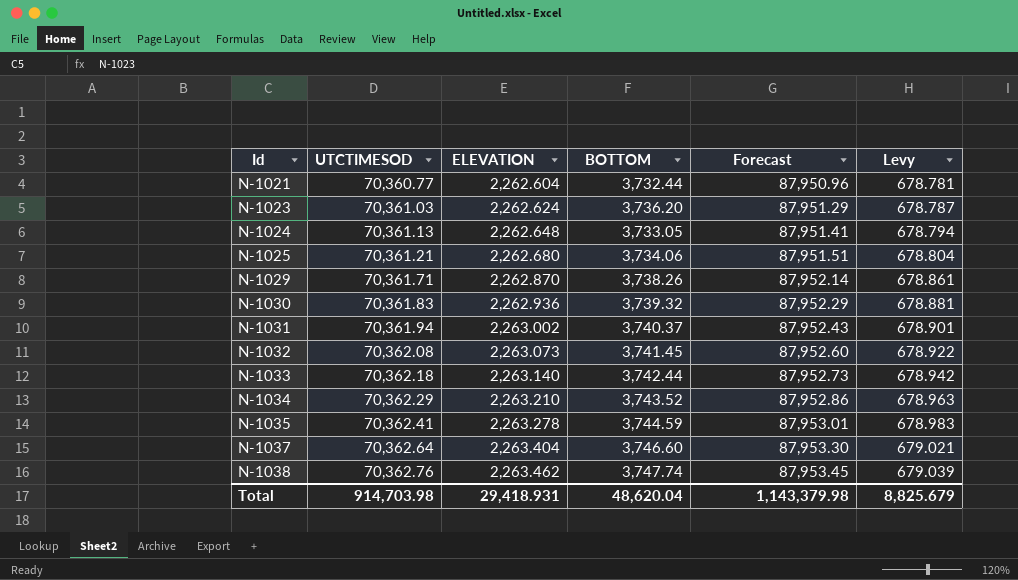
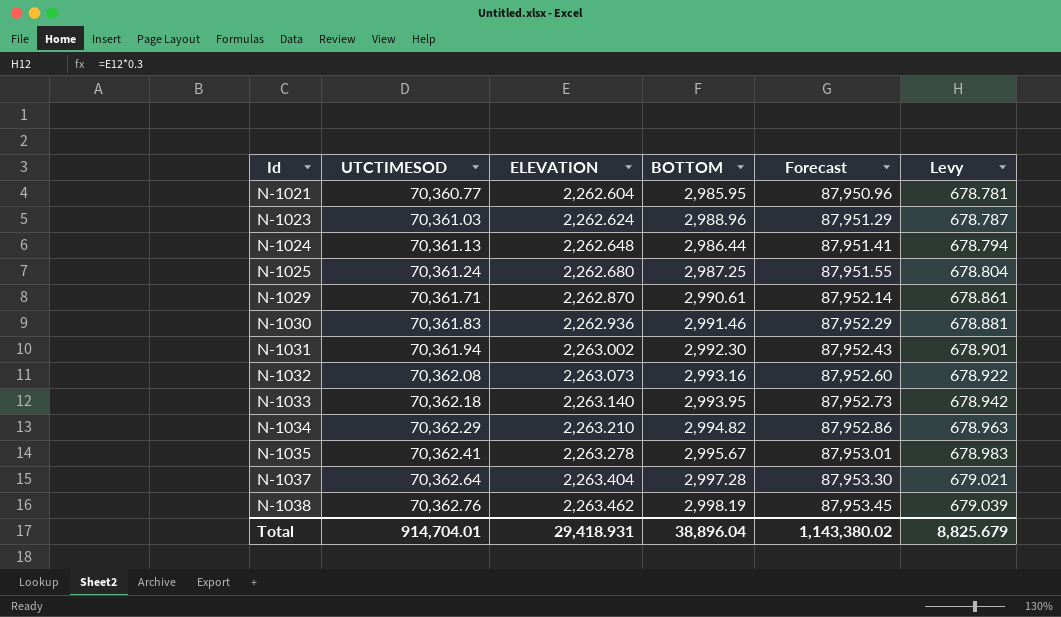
N-1021 | BOTTOM: 3,732.44 -> 2,985.95
N-1023 | BOTTOM: 3,736.20 -> 2,988.96
N-1024 | BOTTOM: 3,733.05 -> 2,986.44
N-1025 | UTCTIMESOD: 70,361.21 -> 70,361.24
N-1025 | BOTTOM: 3,734.06 -> 2,987.25
N-1025 | Forecast: 87,951.51 -> 87,951.55
N-1029 | BOTTOM: 3,738.26 -> 2,990.61
N-1030 | BOTTOM: 3,739.32 -> 2,991.46
N-1031 | BOTTOM: 3,740.37 -> 2,992.30
N-1032 | BOTTOM: 3,741.45 -> 2,993.16
N-1033 | BOTTOM: 3,742.44 -> 2,993.95
N-1034 | BOTTOM: 3,743.52 -> 2,994.82
N-1035 | BOTTOM: 3,744.59 -> 2,995.67
N-1037 | BOTTOM: 3,746.60 -> 2,997.28
N-1038 | BOTTOM: 3,747.74 -> 2,998.19
Total | UTCTIMESOD: 914,703.98 -> 914,704.01
Total | BOTTOM: 48,620.04 -> 38,896.04
Total | Forecast: 1,143,379.98 -> 1,143,380.02

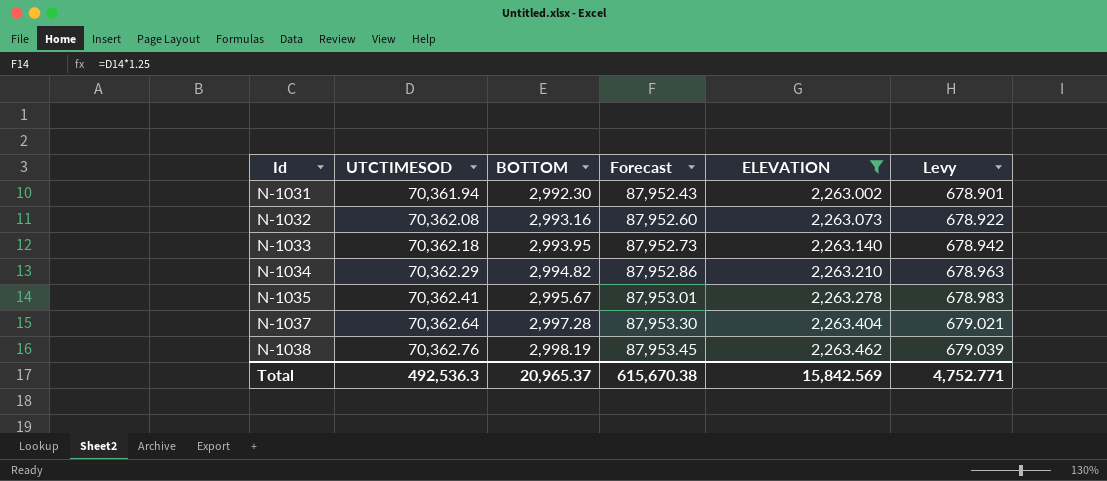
filter: none -> ELEVATION >= 2,263.002
column ELEVATION | position: 3 -> 5
Total | UTCTIMESOD: 914,704.01 -> 492,536.3
Total | BOTTOM: 38,896.04 -> 20,965.37
Total | Forecast: 1,143,380.02 -> 615,670.38
Total | ELEVATION: 29,418.931 -> 15,842.569
Total | Levy: 8,825.679 -> 4,752.771

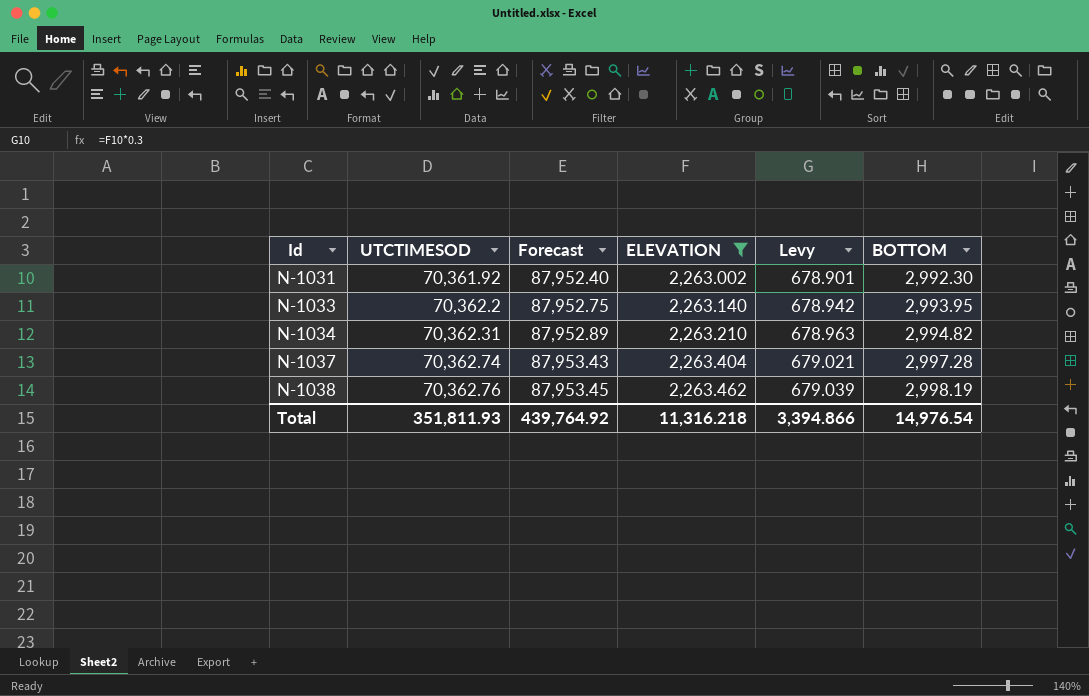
column BOTTOM | position: 3 -> 6
row N-1032: 70,362.08 | 2,993.16 | 87,952.60 | 2,263.073 | 678.922 -> none
row N-1035: 70,362.41 | 2,995.67 | 87,953.01 | 2,263.278 | 678.983 -> none
N-1031 | UTCTIMESOD: 70,361.94 -> 70,361.92
N-1031 | Forecast: 87,952.43 -> 87,952.40
N-1033 | UTCTIMESOD: 70,362.18 -> 70,362.2
N-1033 | Forecast: 87,952.73 -> 87,952.75
N-1034 | UTCTIMESOD: 70,362.29 -> 70,362.31
N-1034 | Forecast: 87,952.86 -> 87,952.89
N-1037 | UTCTIMESOD: 70,362.64 -> 70,362.74
N-1037 | Forecast: 87,953.30 -> 87,953.43
Total | UTCTIMESOD: 492,536.3 -> 351,811.93
Total | Forecast: 615,670.38 -> 439,764.92
Total | ELEVATION: 15,842.569 -> 11,316.218
Total | Levy: 4,752.771 -> 3,394.866
Total | BOTTOM: 20,965.37 -> 14,976.54

